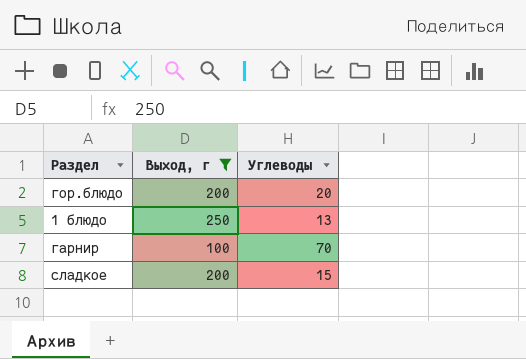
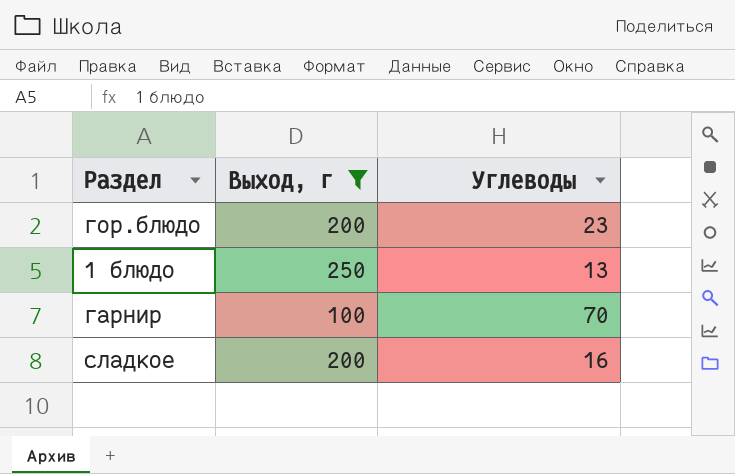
гор.блюдо | Углеводы: 20 -> 23
сладкое | Углеводы: 15 -> 16

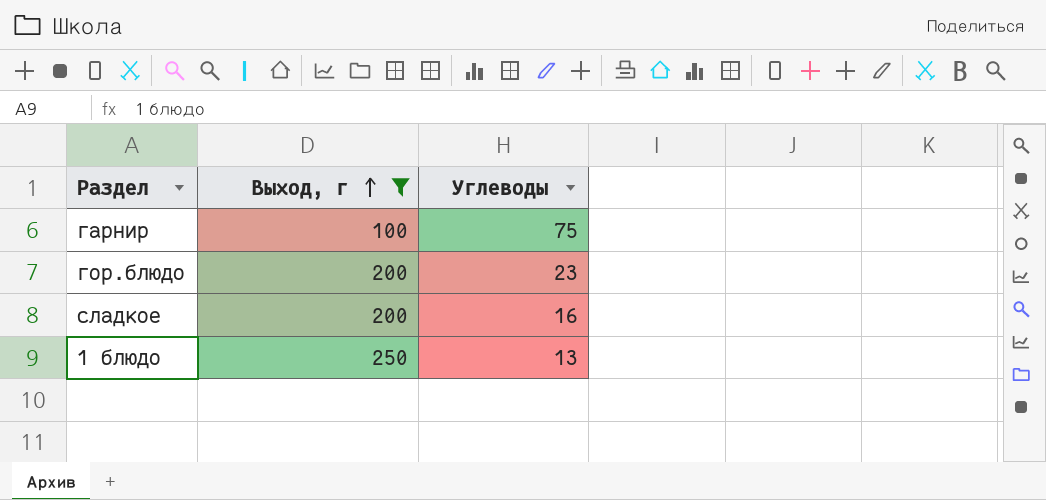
row order: none -> Выход, г ascending
гарнир | Углеводы: 70 -> 75

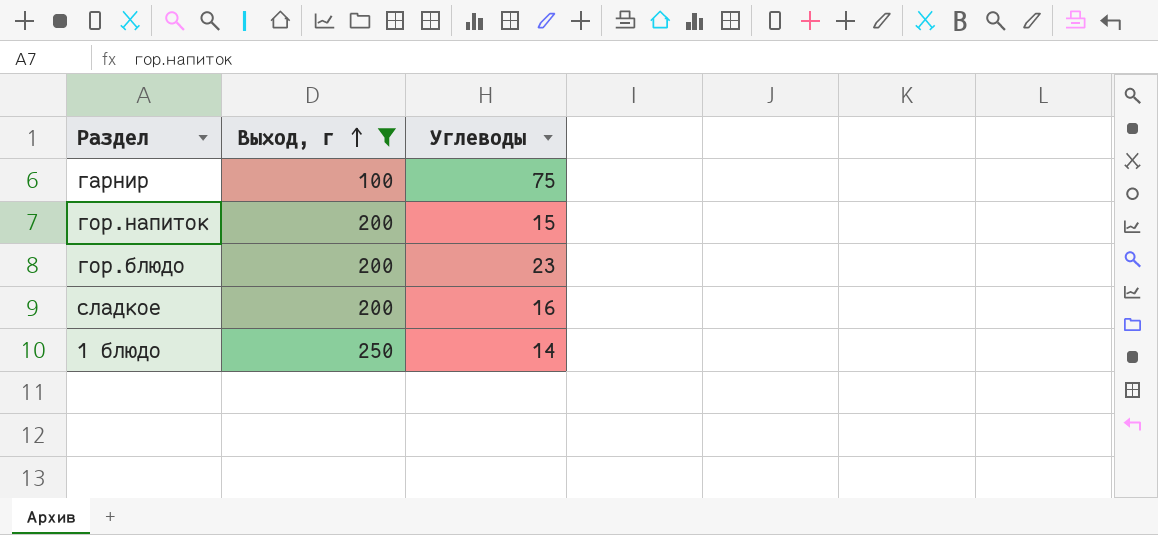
row гор.напиток: none -> 200 | 15
1 блюдо | Углеводы: 13 -> 14

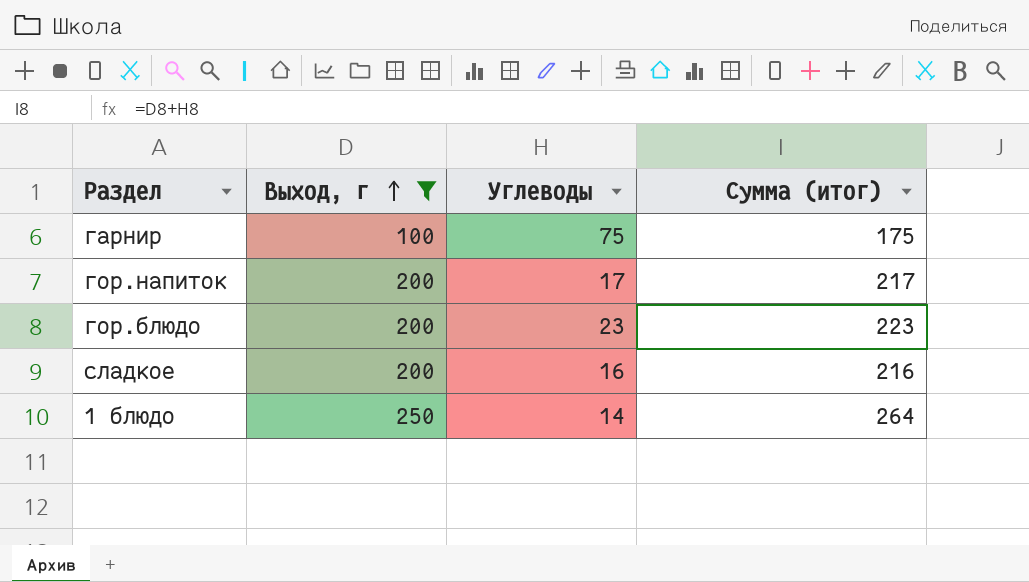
column Сумма (итог) | formula: none -> [Выход, г] + [Углеводы]
гор.напиток | Углеводы: 15 -> 17

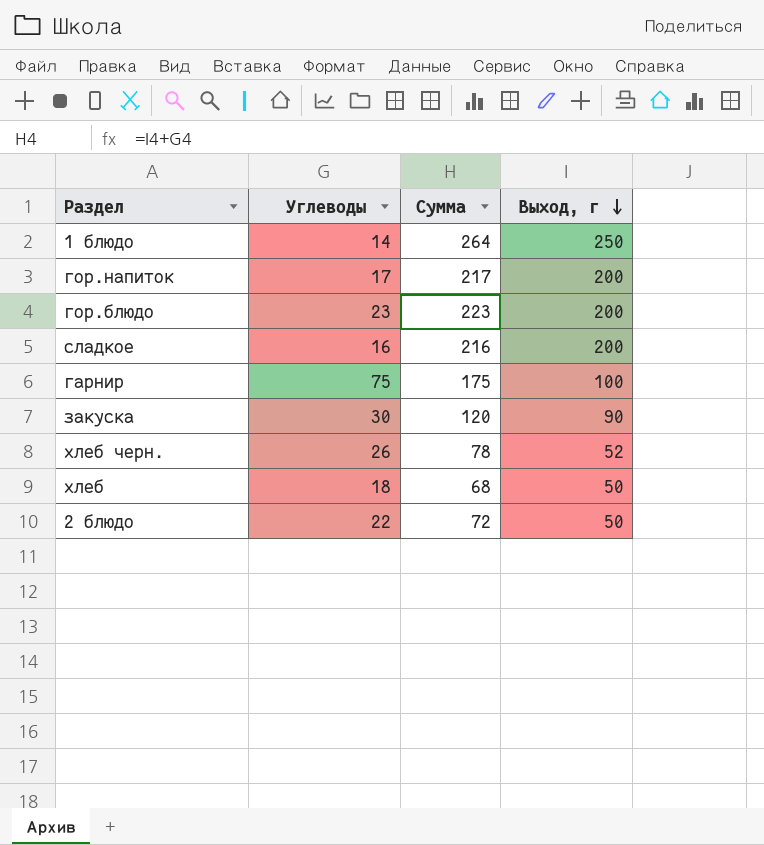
filter: Выход, г >= 100 -> none
row order: Выход, г ascending -> Выход, г descending
column name: Сумма (итог) -> Сумма
column Выход, г | position: 2 -> 4

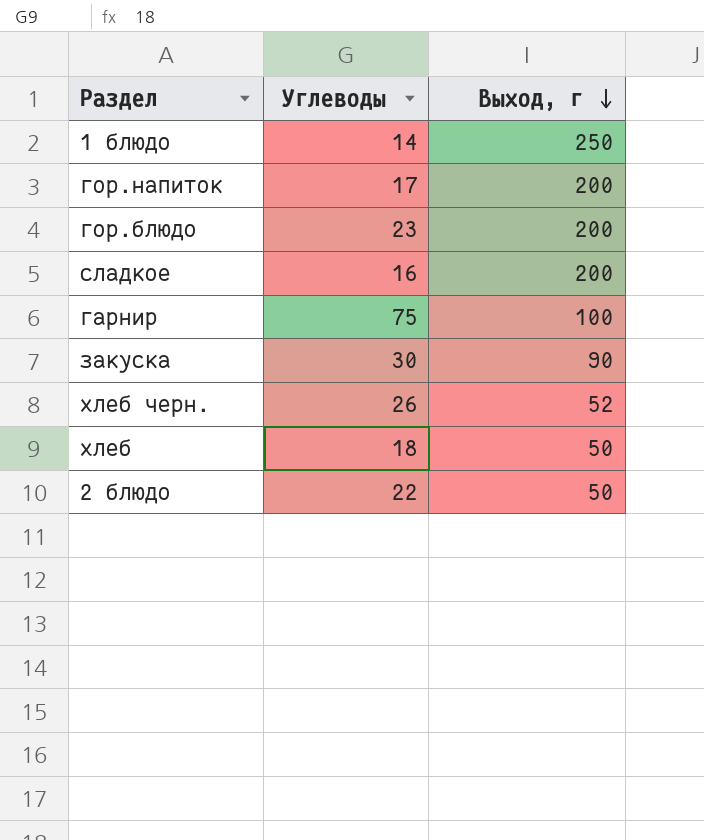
column Сумма | formula: [Углеводы] + [Выход, г] -> none

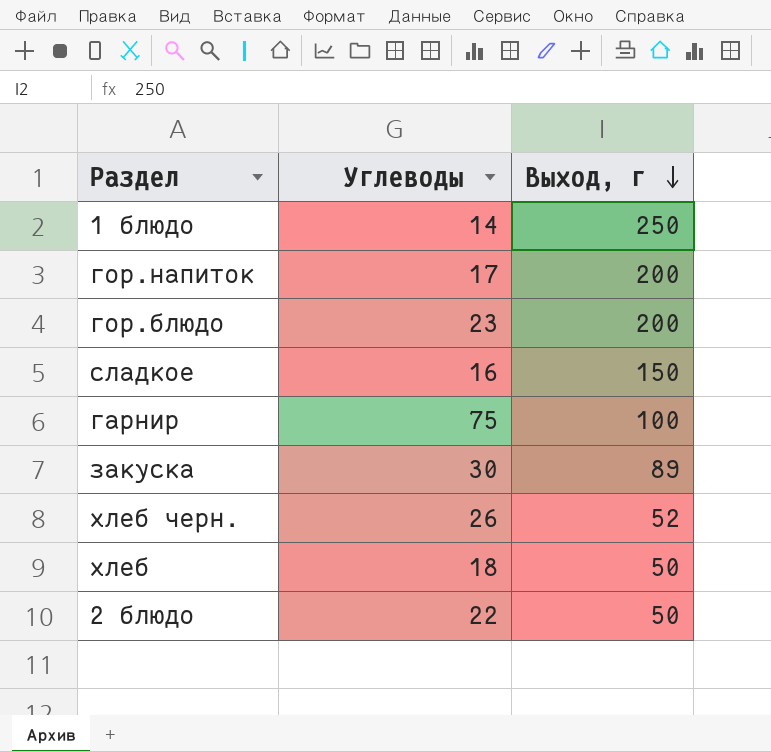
сладкое | Выход, г: 200 -> 150
закуска | Выход, г: 90 -> 89

